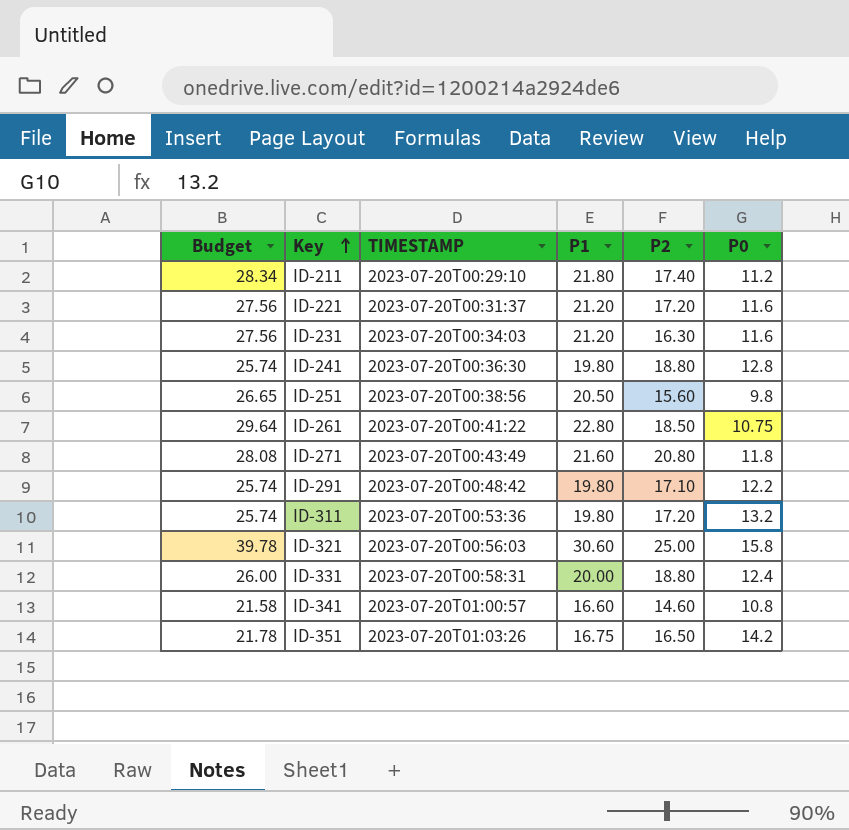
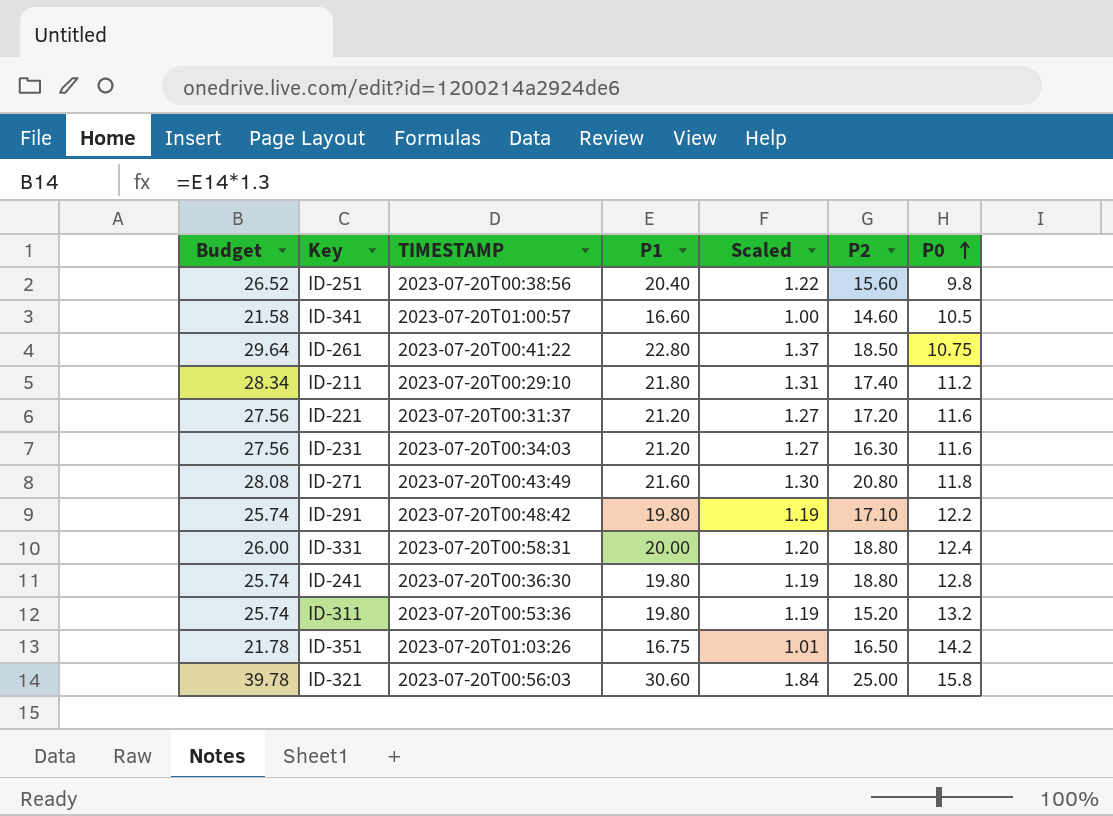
row order: Key ascending -> P0 ascending
column Scaled | formula: none -> [P1] * 0.06
ID-251 | Budget: 26.65 -> 26.52
ID-251 | P1: 20.50 -> 20.40
ID-341 | P0: 10.8 -> 10.5
ID-311 | P2: 17.20 -> 15.20

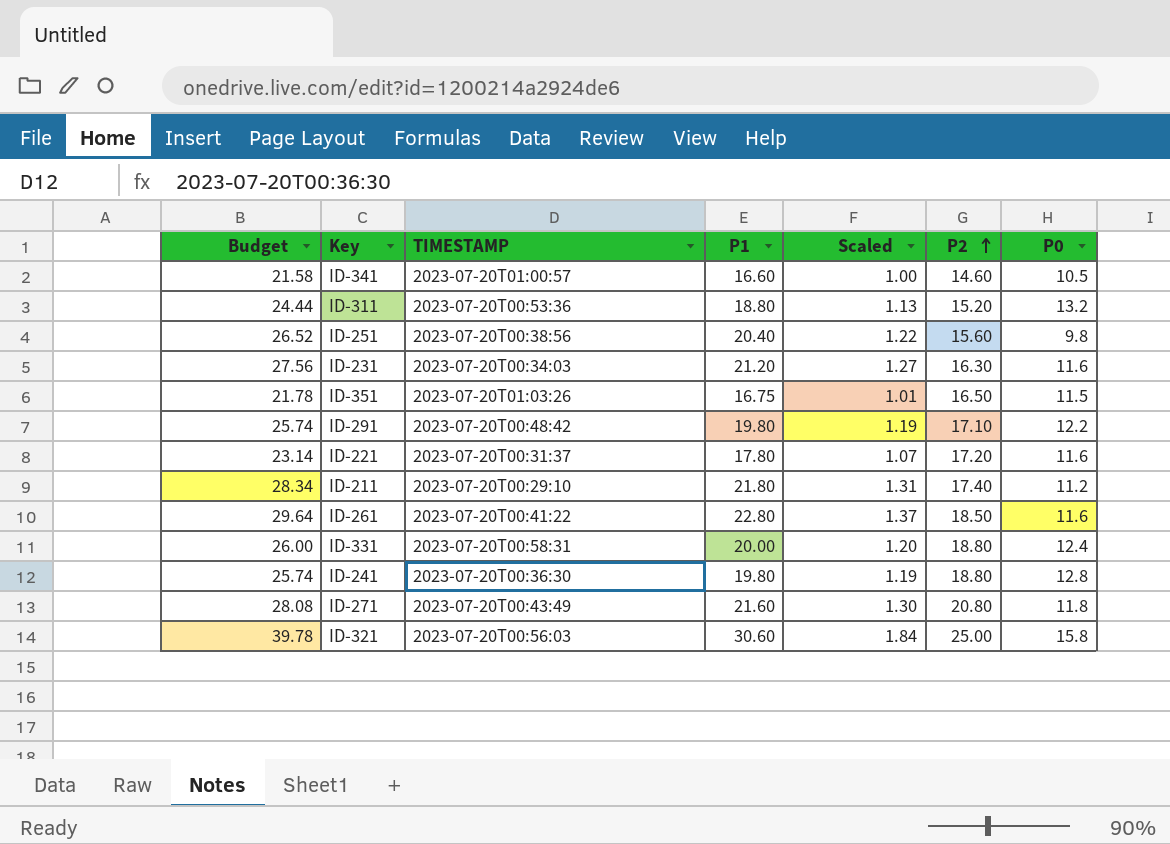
row order: P0 ascending -> P2 ascending
ID-311 | Budget: 25.74 -> 24.44
ID-311 | P1: 19.80 -> 18.80
ID-311 | Scaled: 1.19 -> 1.13
ID-351 | P0: 14.2 -> 11.5
ID-221 | Budget: 27.56 -> 23.14
ID-221 | P1: 21.20 -> 17.80
ID-221 | Scaled: 1.27 -> 1.07
ID-261 | P0: 10.75 -> 11.6

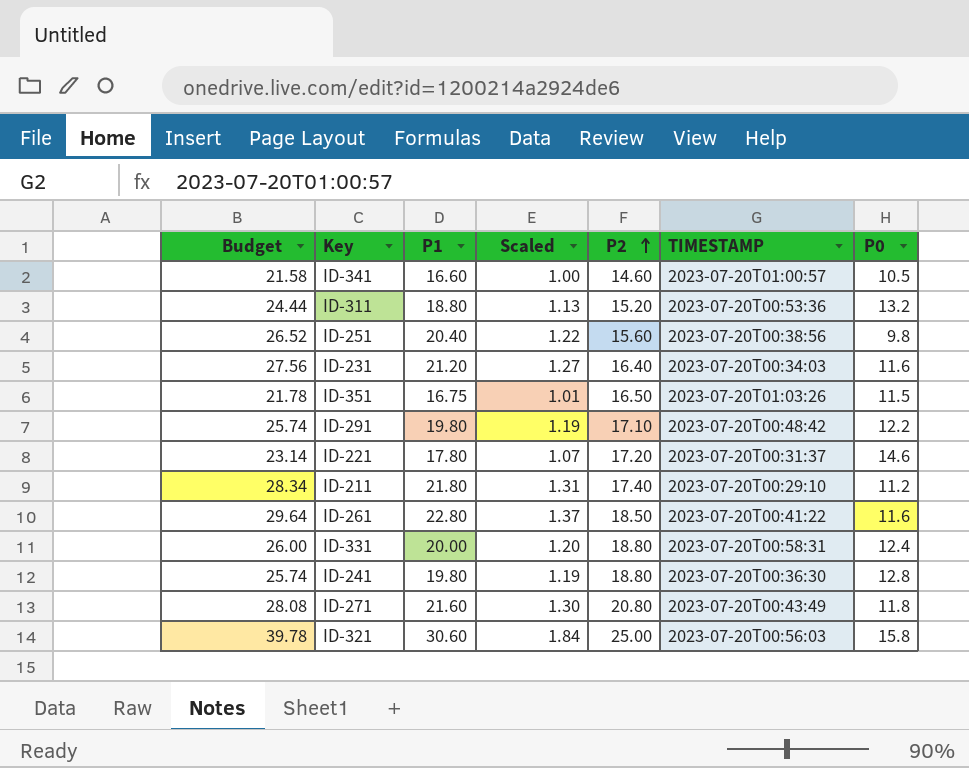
column TIMESTAMP | position: 3 -> 6
ID-231 | P2: 16.30 -> 16.40
ID-221 | P0: 11.6 -> 14.6

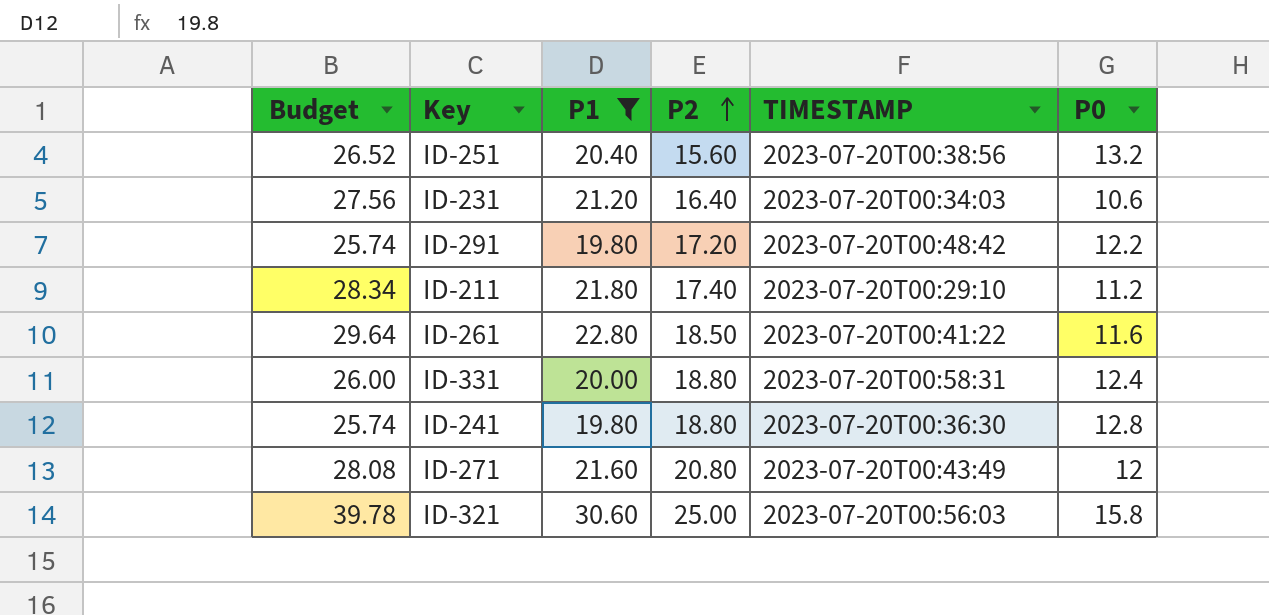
filter: none -> P1 >= 19.80
column Scaled | formula: [P1] * 0.06 -> none
ID-251 | P0: 9.8 -> 13.2
ID-231 | P0: 11.6 -> 10.6
ID-291 | P2: 17.10 -> 17.20
ID-271 | P0: 11.8 -> 12

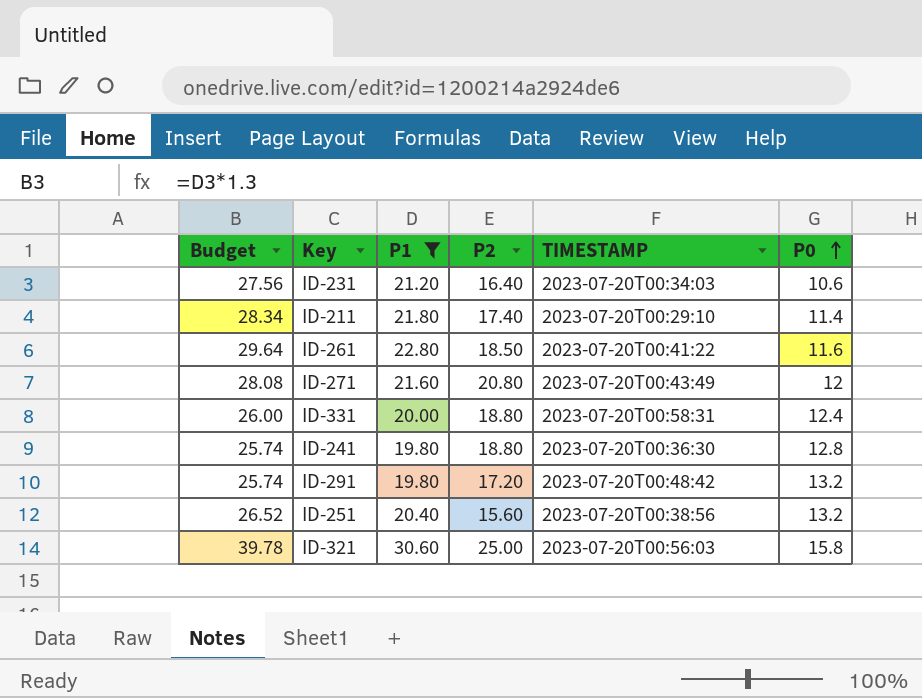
row order: P2 ascending -> P0 ascending
ID-211 | P0: 11.2 -> 11.4
ID-291 | P0: 12.2 -> 13.2

